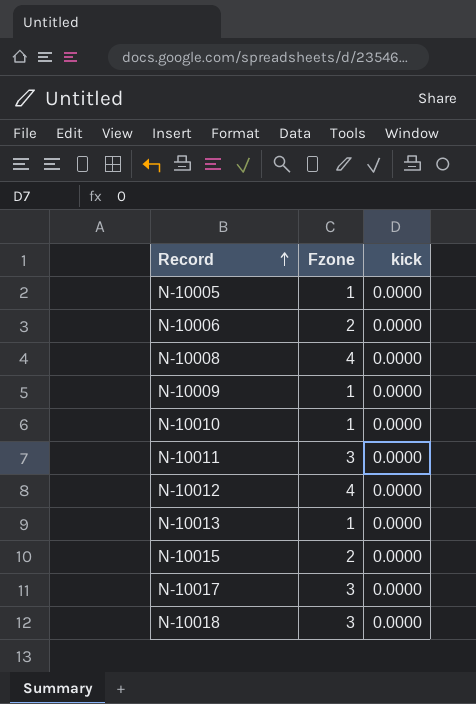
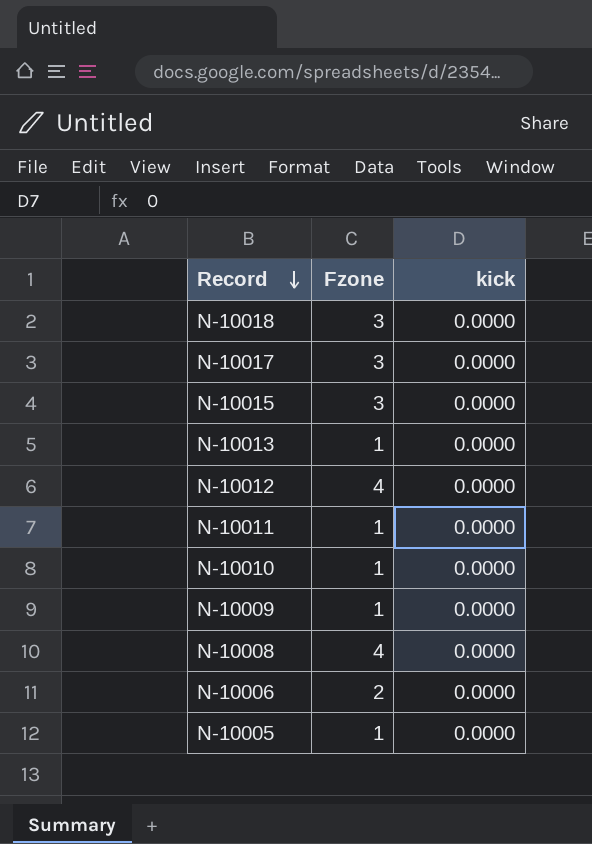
row order: Record ascending -> Record descending
N-10015 | Fzone: 2 -> 3
N-10011 | Fzone: 3 -> 1

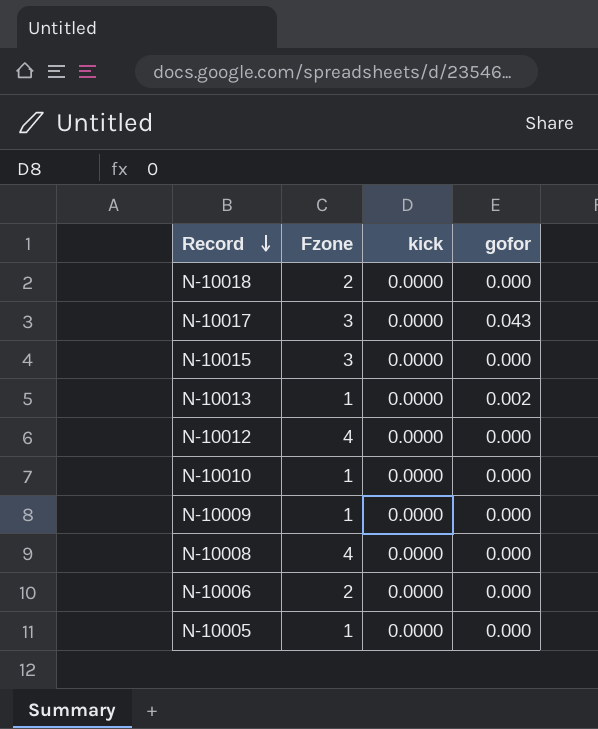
column gofor | position: none -> 4
row N-10011: 1 | 0.0000 -> none
N-10018 | Fzone: 3 -> 2

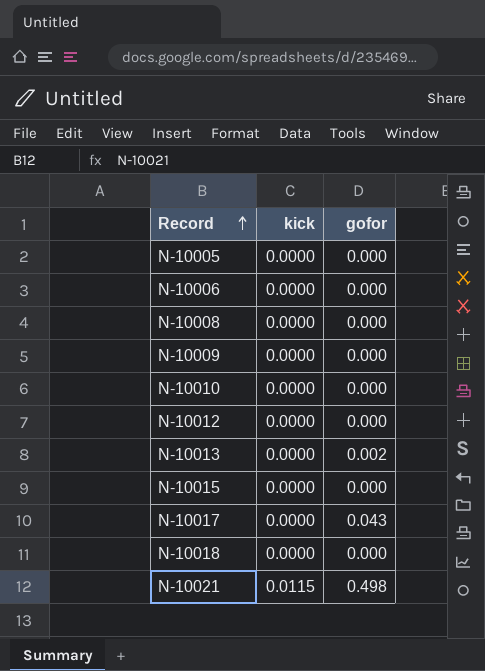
row order: Record descending -> Record ascending
column Fzone | position: 2 -> none
row N-10021: none -> 0.0115 | 0.498

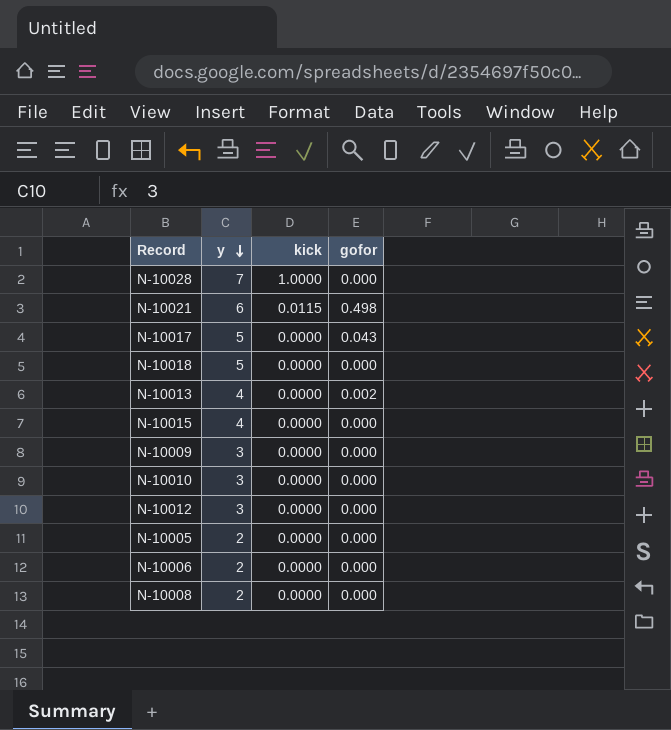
row order: Record ascending -> y descending
column y | position: none -> 2
row N-10028: none -> 7 | 1.0000 | 0.000

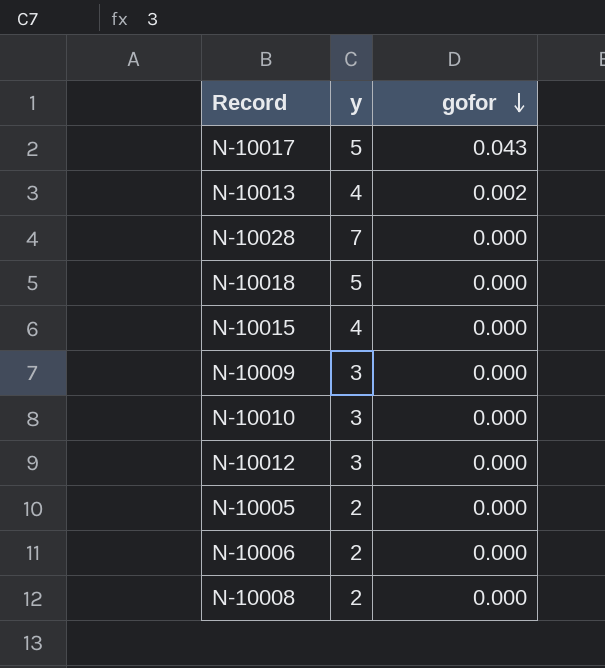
row order: y descending -> gofor descending
column kick | position: 3 -> none
row N-10021: 6 | 0.0115 | 0.498 -> none

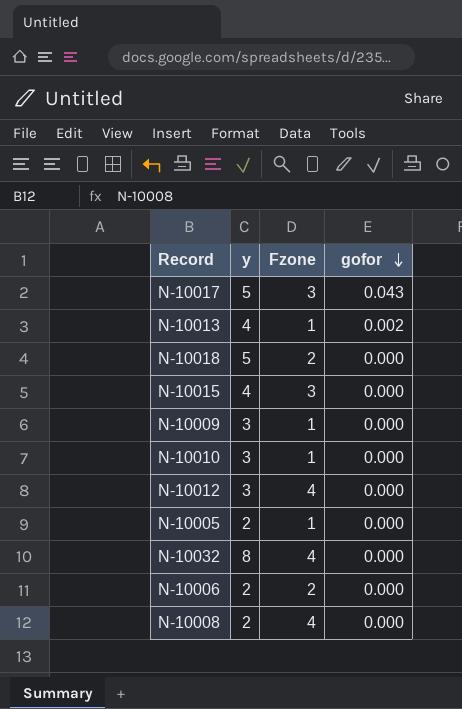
column Fzone | position: none -> 3
row N-10028: 7 | 0.000 -> none
row N-10032: none -> 8 | 4 | 0.000

